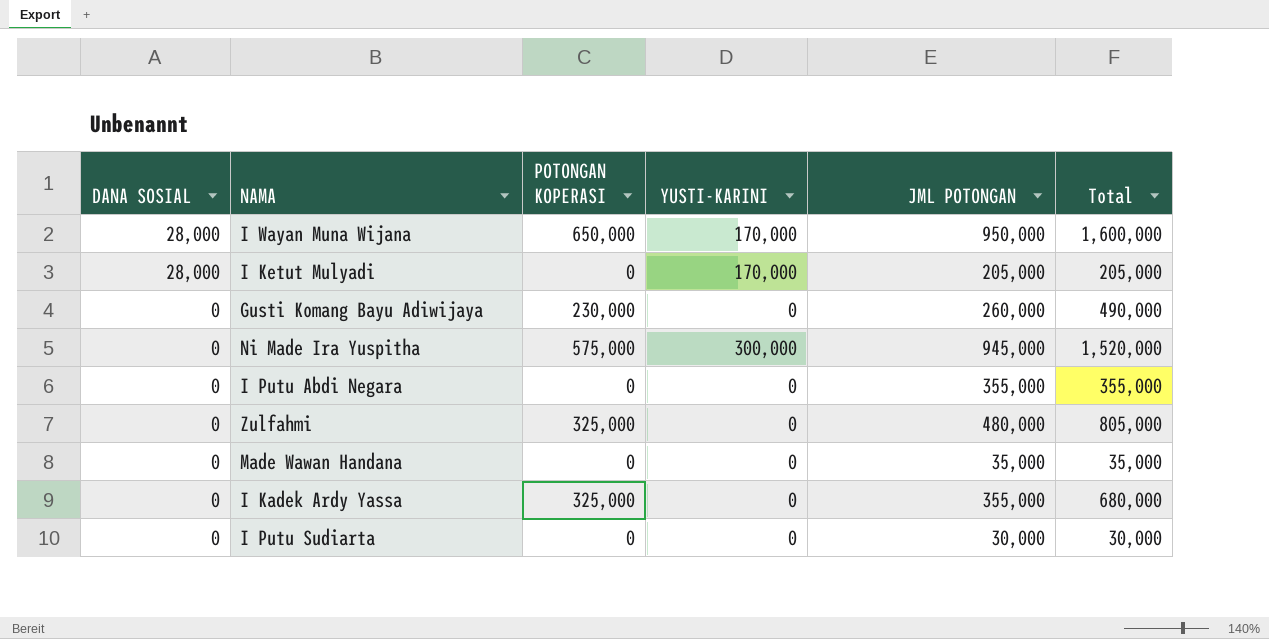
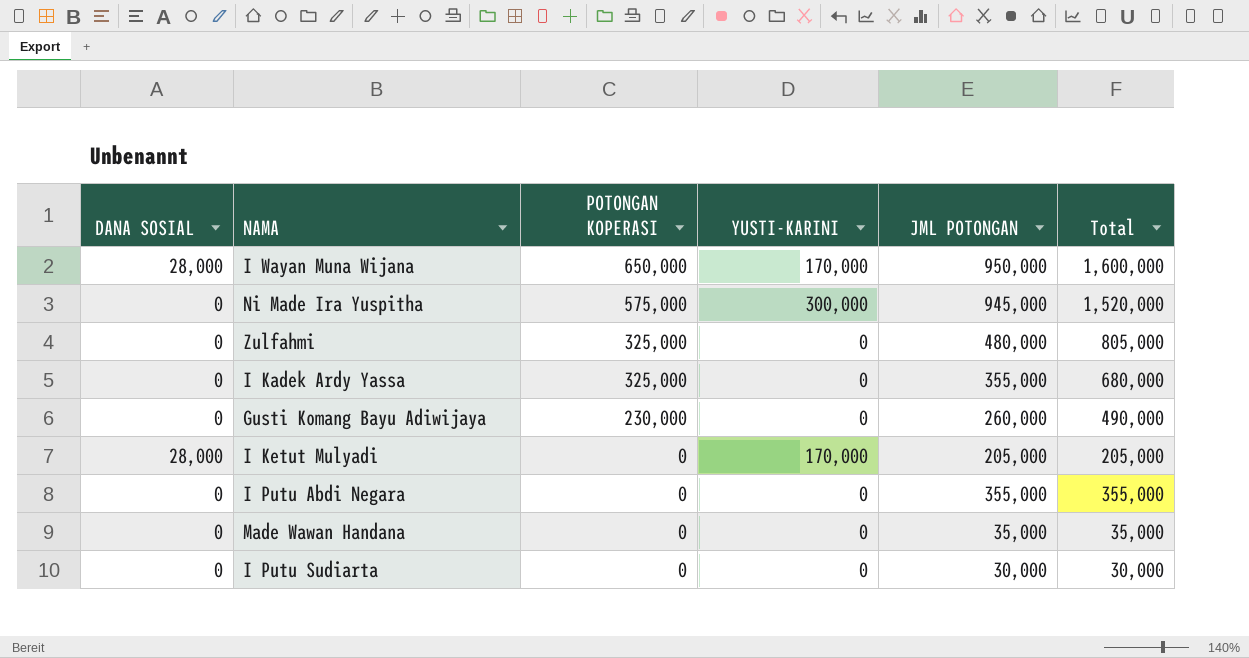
row order: DANA SOSIAL descending -> POTONGAN KOPERASI descending

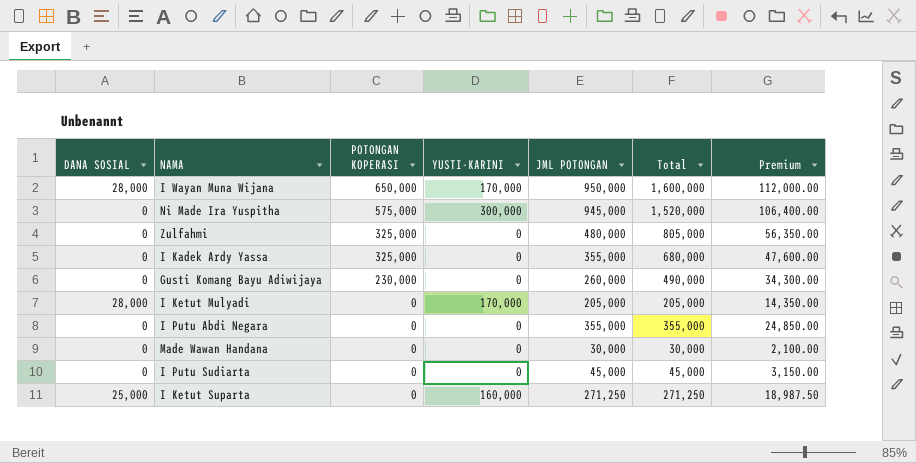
column Premium | formula: none -> [Total] * 0.07
Made Wawan Handana | JML POTONGAN: 35,000 -> 30,000
Made Wawan Handana | Total: 35,000 -> 30,000
I Putu Sudiarta | JML POTONGAN: 30,000 -> 45,000
I Putu Sudiarta | Total: 30,000 -> 45,000
row I Ketut Suparta: none -> 25,000 | 0 | 160,000 | 271,250 | 271,250 | 18,987.50

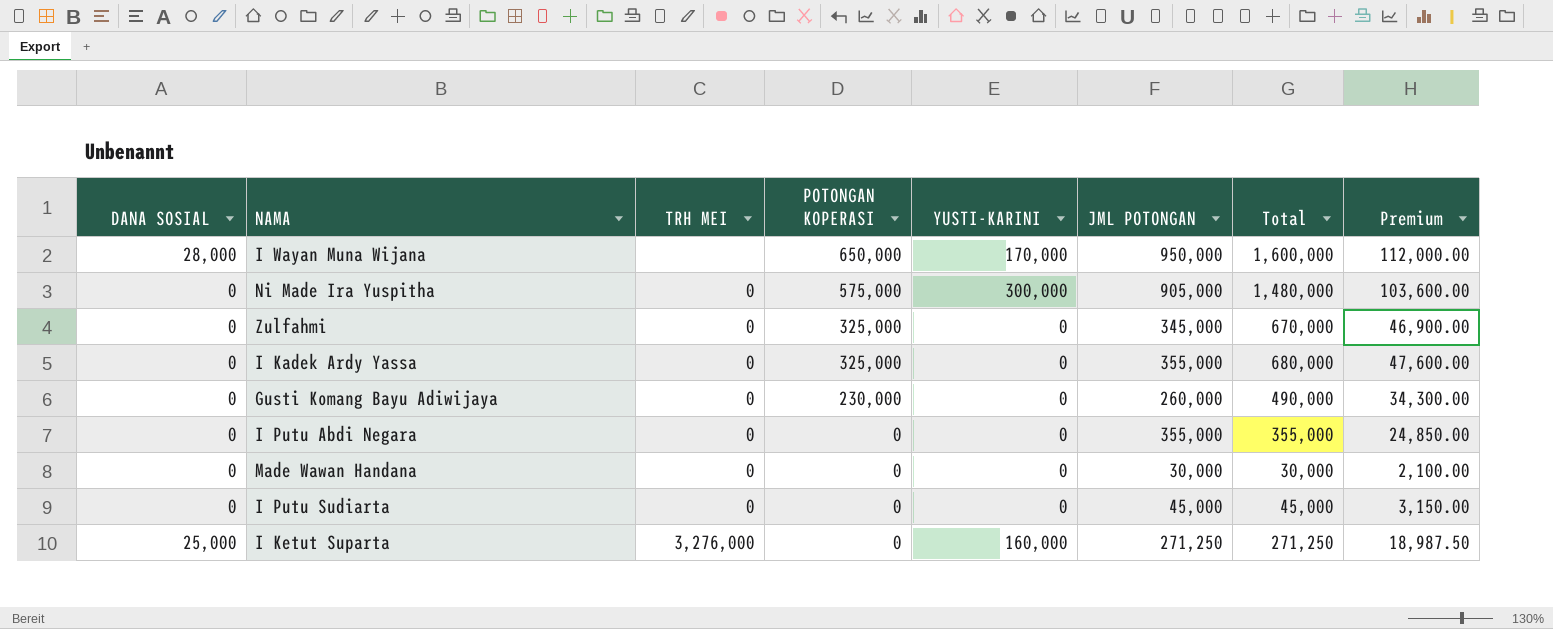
column TRH MEI | position: none -> 3
row I Ketut Mulyadi: 28,000 | 0 | 170,000 | 205,000 | 205,000 | 14,350.00 -> none
Ni Made Ira Yuspitha | JML POTONGAN: 945,000 -> 905,000
Ni Made Ira Yuspitha | Total: 1,520,000 -> 1,480,000
Ni Made Ira Yuspitha | Premium: 106,400.00 -> 103,600.00
Zulfahmi | JML POTONGAN: 480,000 -> 345,000
Zulfahmi | Total: 805,000 -> 670,000
Zulfahmi | Premium: 56,350.00 -> 46,900.00

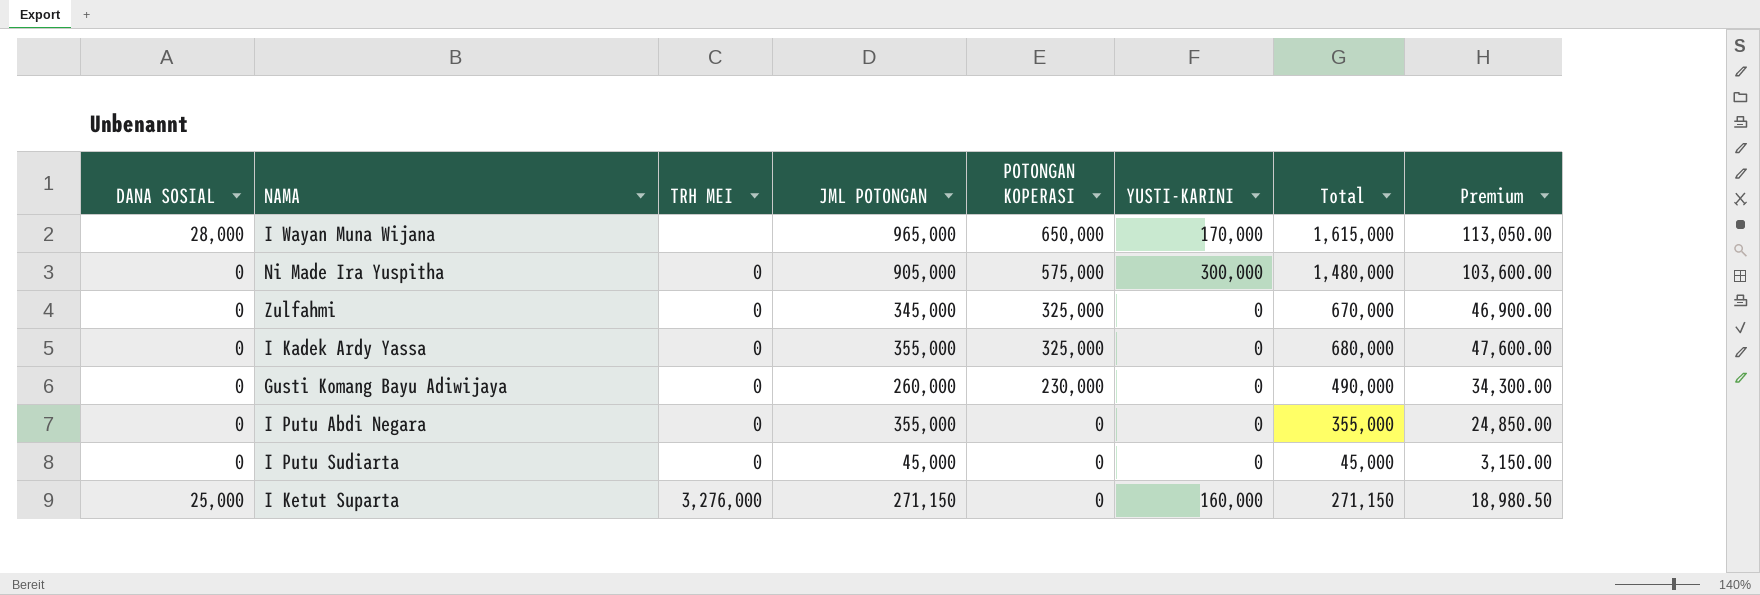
column JML POTONGAN | position: 6 -> 4
row Made Wawan Handana: 0 | 0 | 0 | 0 | 30,000 | 30,000 | 2,100.00 -> none
I Wayan Muna Wijana | JML POTONGAN: 950,000 -> 965,000
I Wayan Muna Wijana | Total: 1,600,000 -> 1,615,000
I Wayan Muna Wijana | Premium: 112,000.00 -> 113,050.00
I Ketut Suparta | JML POTONGAN: 271,250 -> 271,150
I Ketut Suparta | Total: 271,250 -> 271,150
I Ketut Suparta | Premium: 18,987.50 -> 18,980.50

